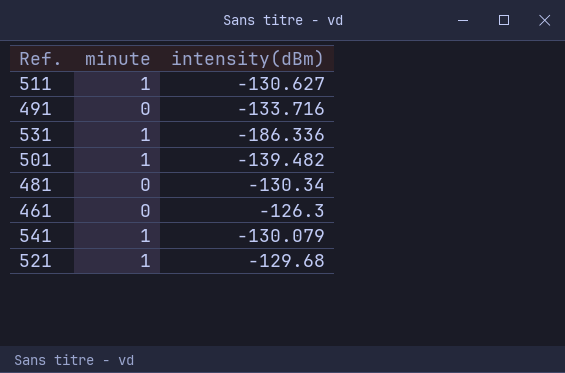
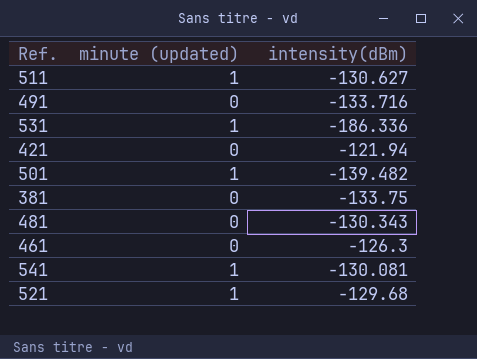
column name: minute -> minute (updated)
row 421: none -> 0 | -121.94
row 381: none -> 0 | -133.75
481 | intensity(dBm): -130.34 -> -130.343
541 | intensity(dBm): -130.079 -> -130.081

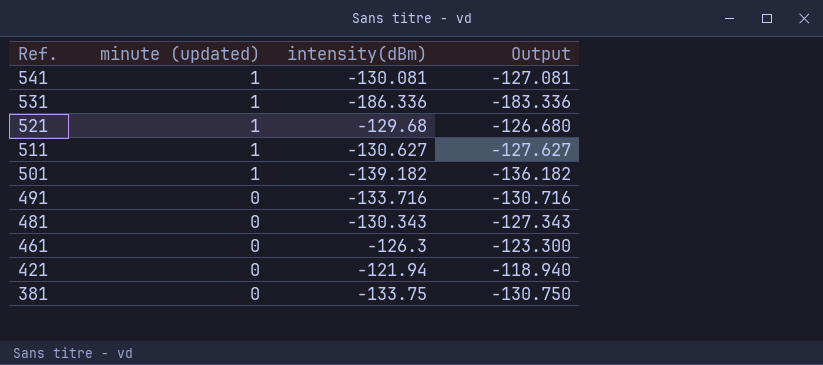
row order: none -> Ref. descending
column Output | formula: none -> [intensity(dBm)] + 3
501 | intensity(dBm): -139.482 -> -139.182

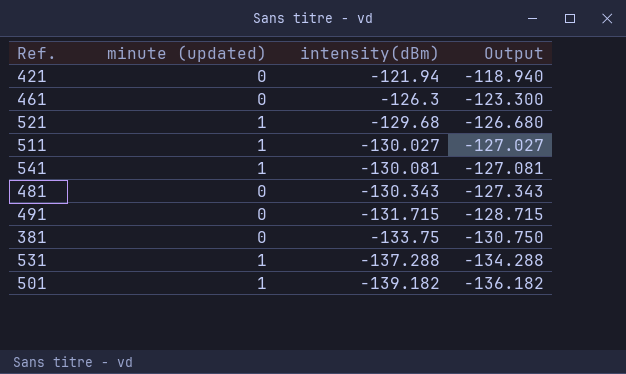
row order: Ref. descending -> intensity(dBm) descending
511 | intensity(dBm): -130.627 -> -130.027
511 | Output: -127.627 -> -127.027
491 | intensity(dBm): -133.716 -> -131.715
491 | Output: -130.716 -> -128.715
531 | intensity(dBm): -186.336 -> -137.288
531 | Output: -183.336 -> -134.288

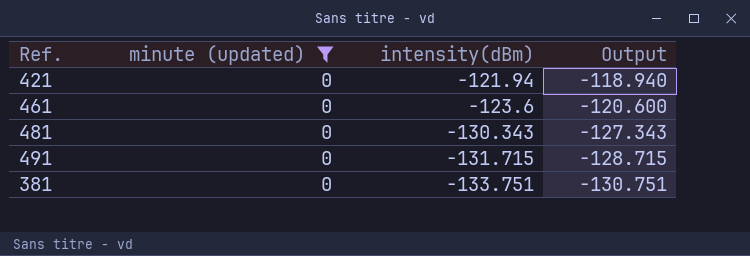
filter: none -> minute (updated) = 0
461 | intensity(dBm): -126.3 -> -123.6
461 | Output: -123.300 -> -120.600
381 | intensity(dBm): -133.75 -> -133.751
381 | Output: -130.750 -> -130.751

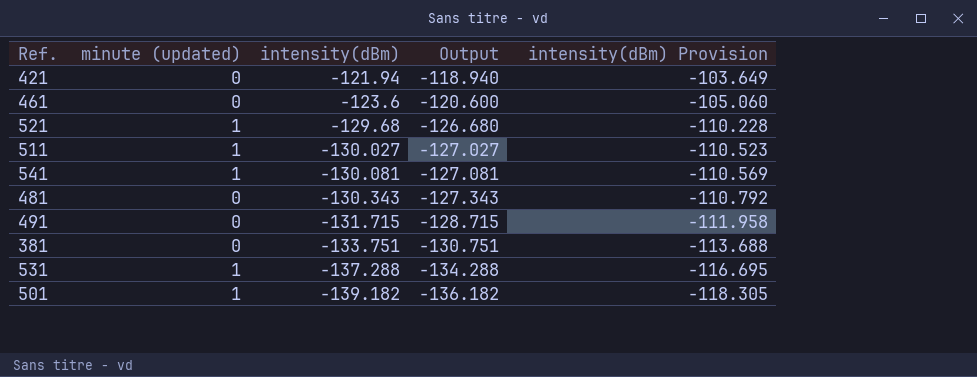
filter: minute (updated) = 0 -> none
column intensity(dBm) Provision | formula: none -> [intensity(dBm)] * 0.85

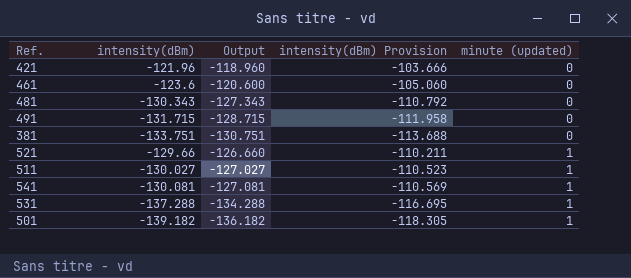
row order: intensity(dBm) descending -> minute (updated) ascending
column minute (updated) | position: 2 -> 5
421 | intensity(dBm): -121.94 -> -121.96
421 | Output: -118.940 -> -118.960
421 | intensity(dBm) Provision: -103.649 -> -103.666
521 | intensity(dBm): -129.68 -> -129.66
521 | Output: -126.680 -> -126.660
521 | intensity(dBm) Provision: -110.228 -> -110.211

